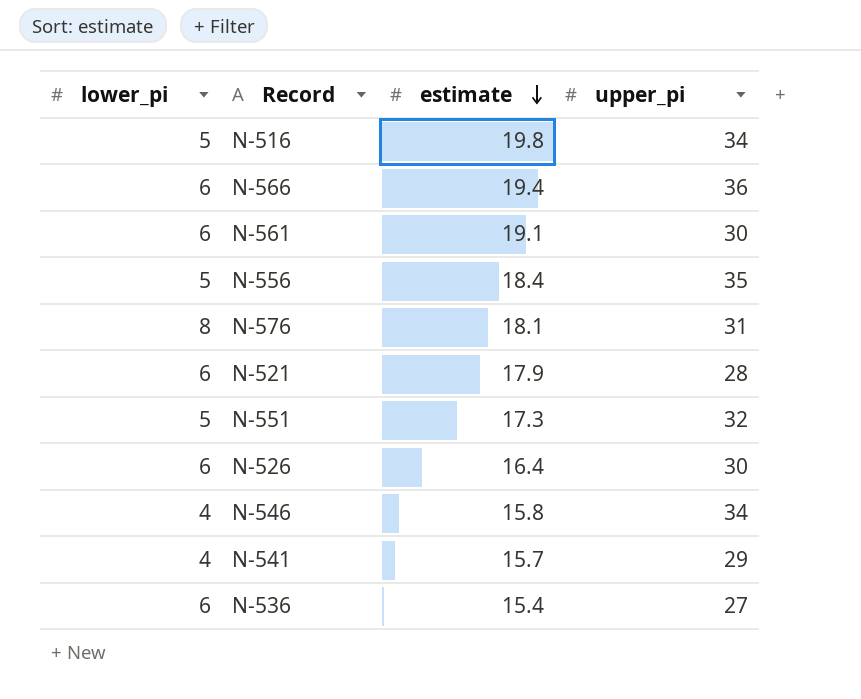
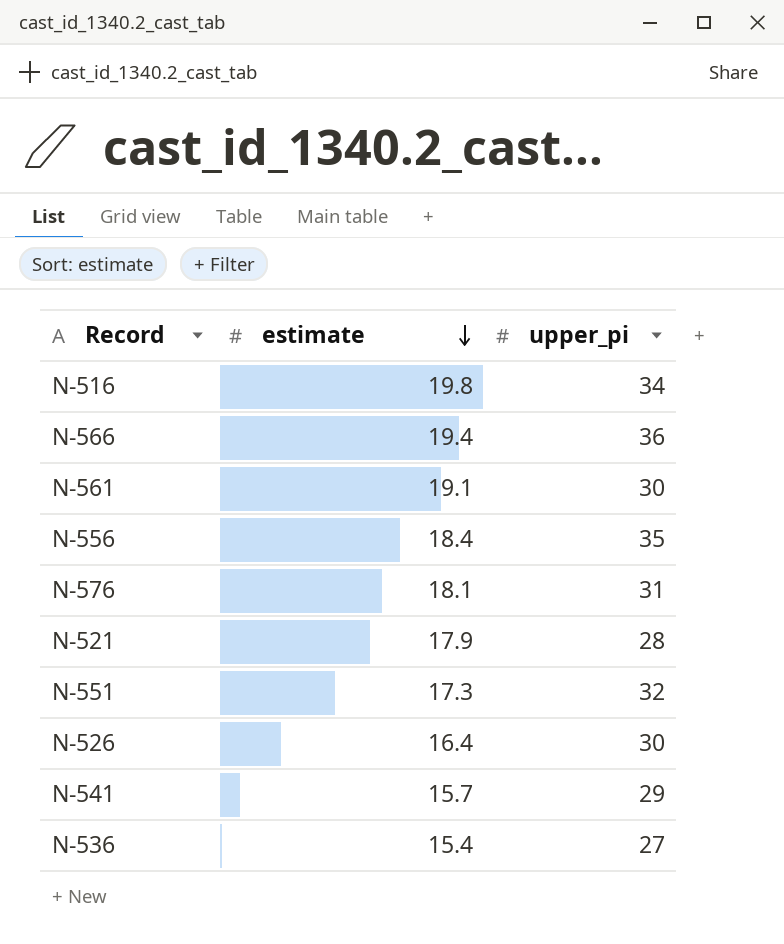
column lower_pi | position: 1 -> none
row N-546: 4 | 15.8 | 34 -> none

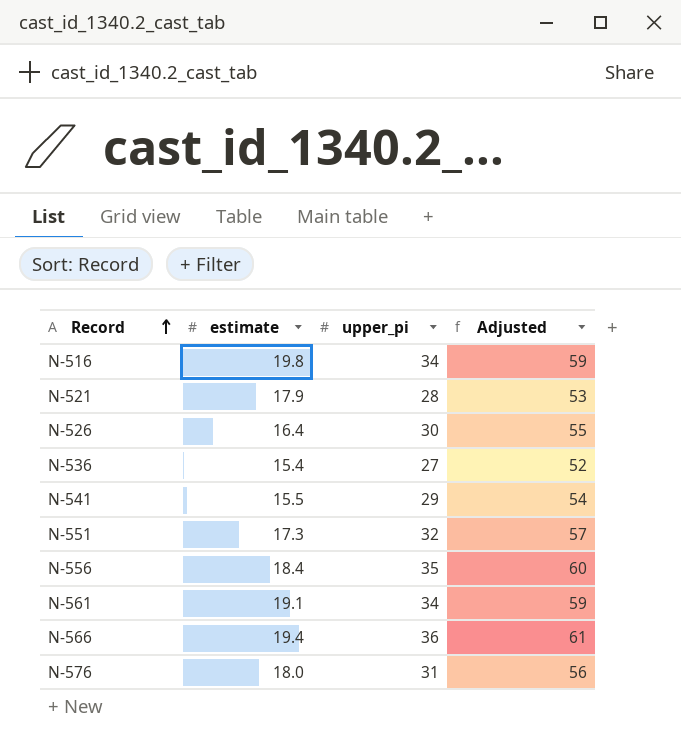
row order: estimate descending -> Record ascending
column Adjusted | formula: none -> [upper_pi] + 25
N-541 | estimate: 15.7 -> 15.5
N-561 | upper_pi: 30 -> 34
N-576 | estimate: 18.1 -> 18.0

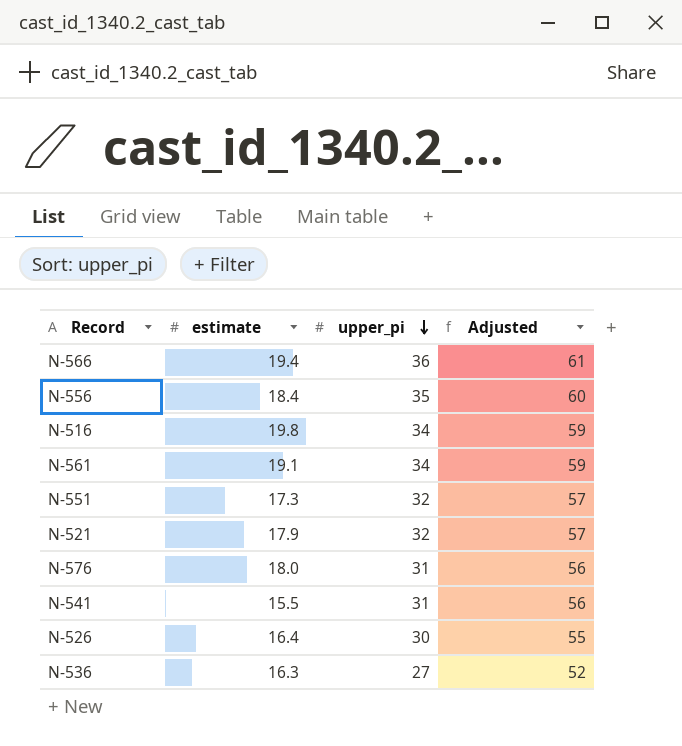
row order: Record ascending -> upper_pi descending
N-521 | upper_pi: 28 -> 32
N-521 | Adjusted: 53 -> 57
N-541 | upper_pi: 29 -> 31
N-541 | Adjusted: 54 -> 56
N-536 | estimate: 15.4 -> 16.3

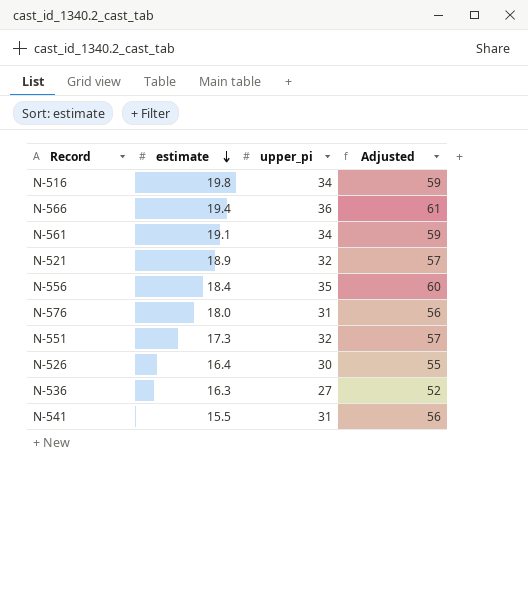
row order: upper_pi descending -> estimate descending
N-521 | estimate: 17.9 -> 18.9

